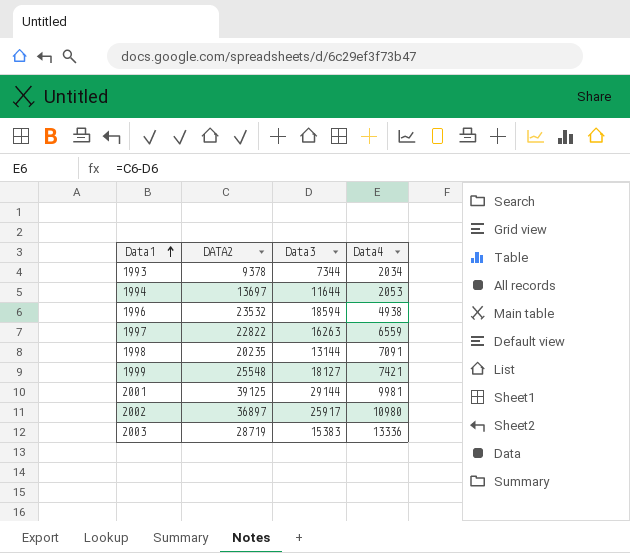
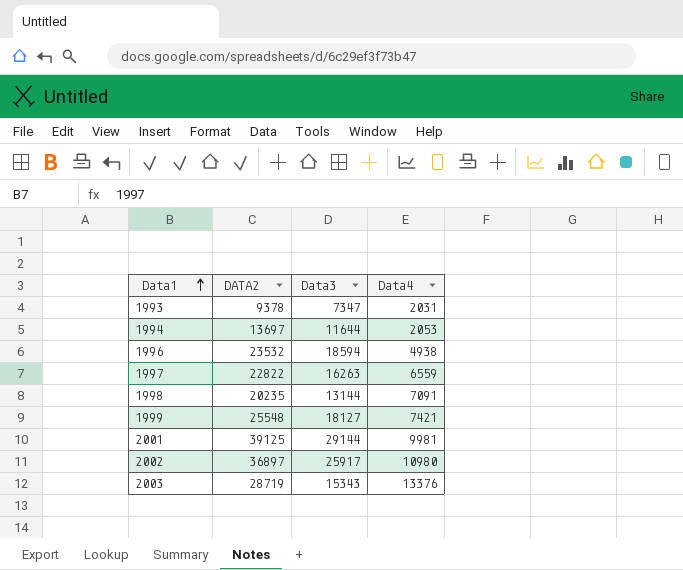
1993 | Data3: 7344 -> 7347
1993 | Data4: 2034 -> 2031
2003 | Data3: 15383 -> 15343
2003 | Data4: 13336 -> 13376

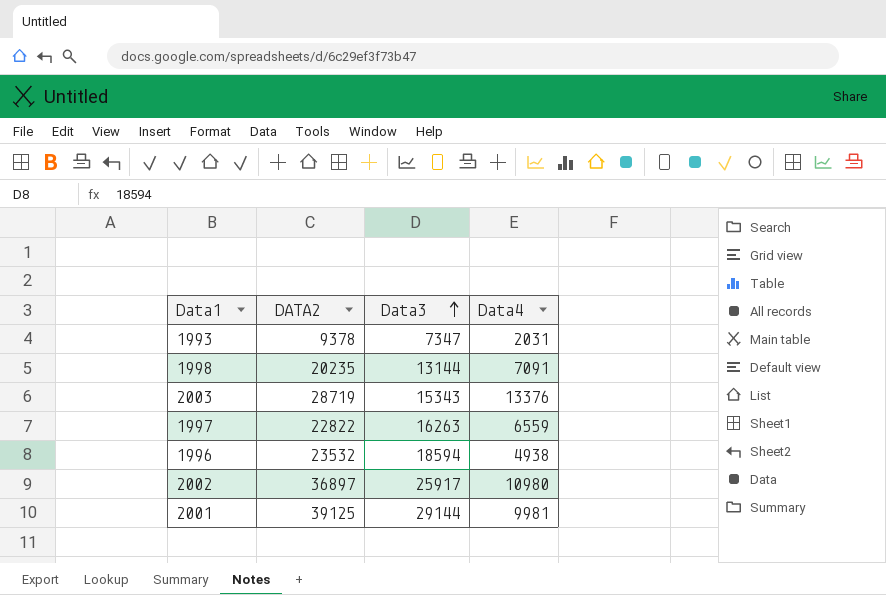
row order: Data1 ascending -> Data3 ascending
row 1994: 13697 | 11644 | 2053 -> none
row 1999: 25548 | 18127 | 7421 -> none

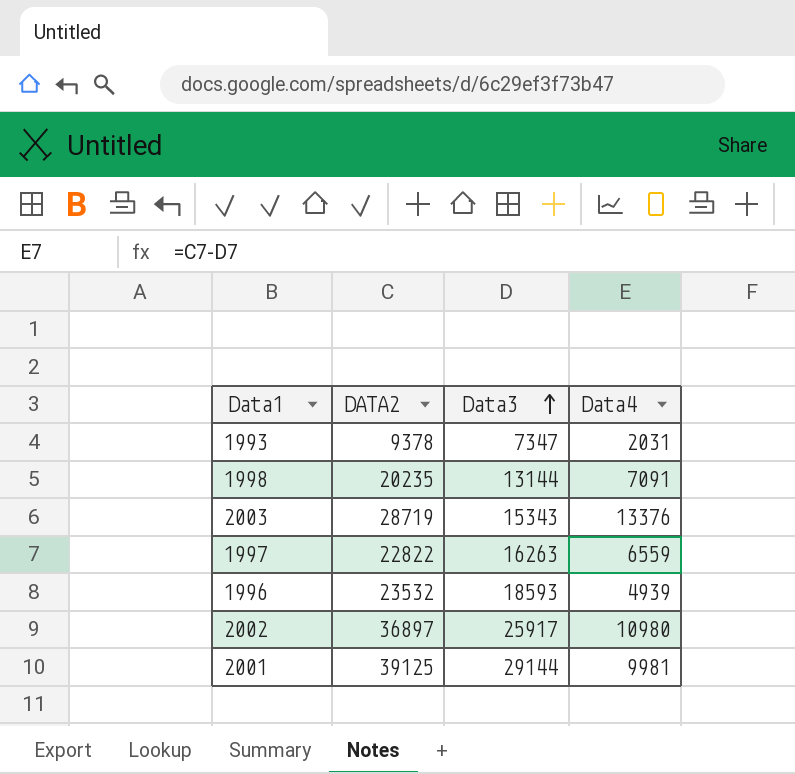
1996 | Data3: 18594 -> 18593
1996 | Data4: 4938 -> 4939

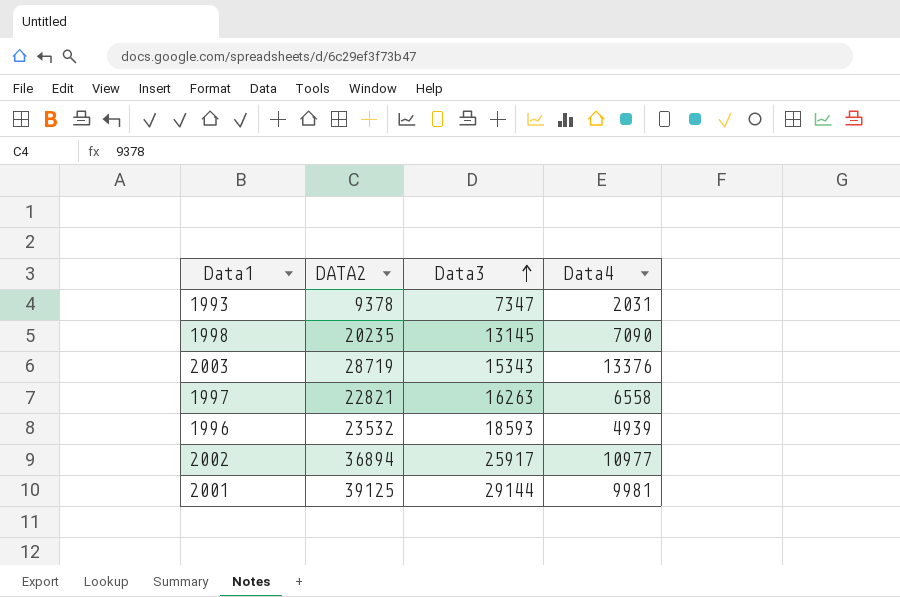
1998 | Data3: 13144 -> 13145
1998 | Data4: 7091 -> 7090
1997 | DATA2: 22822 -> 22821
1997 | Data4: 6559 -> 6558
2002 | DATA2: 36897 -> 36894
2002 | Data4: 10980 -> 10977

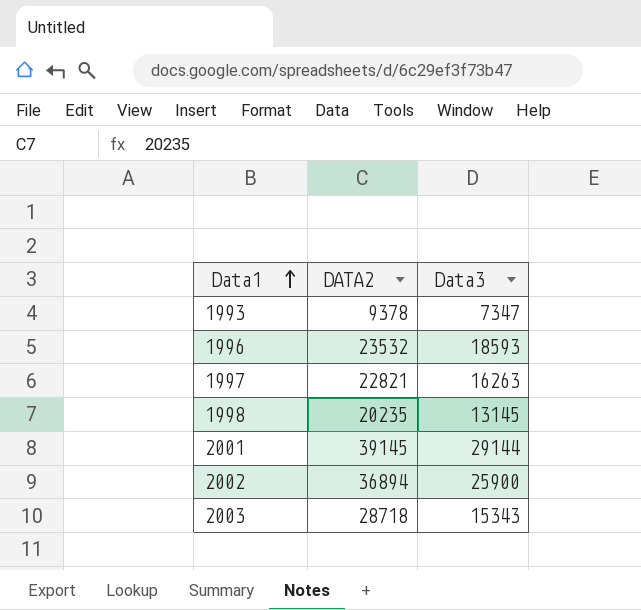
row order: Data3 ascending -> Data1 ascending
column Data4 | formula: [DATA2] - [Data3] -> none
2001 | DATA2: 39125 -> 39145
2002 | Data3: 25917 -> 25900
2003 | DATA2: 28719 -> 28718

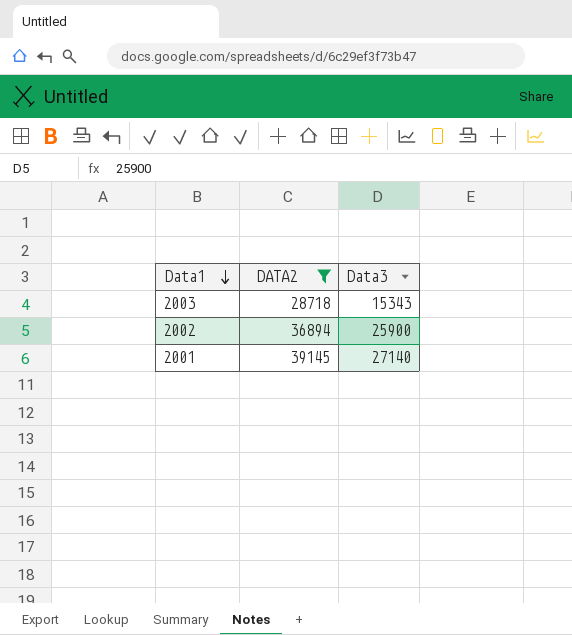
filter: none -> DATA2 >= 28718
row order: Data1 ascending -> Data1 descending
2001 | Data3: 29144 -> 27140

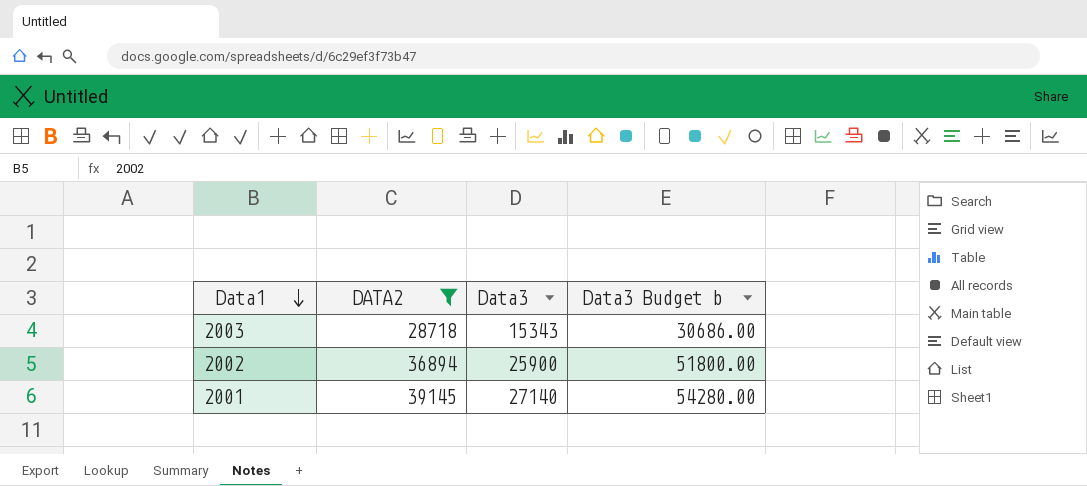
column Data3 Budget b | formula: none -> [Data3] * 2

